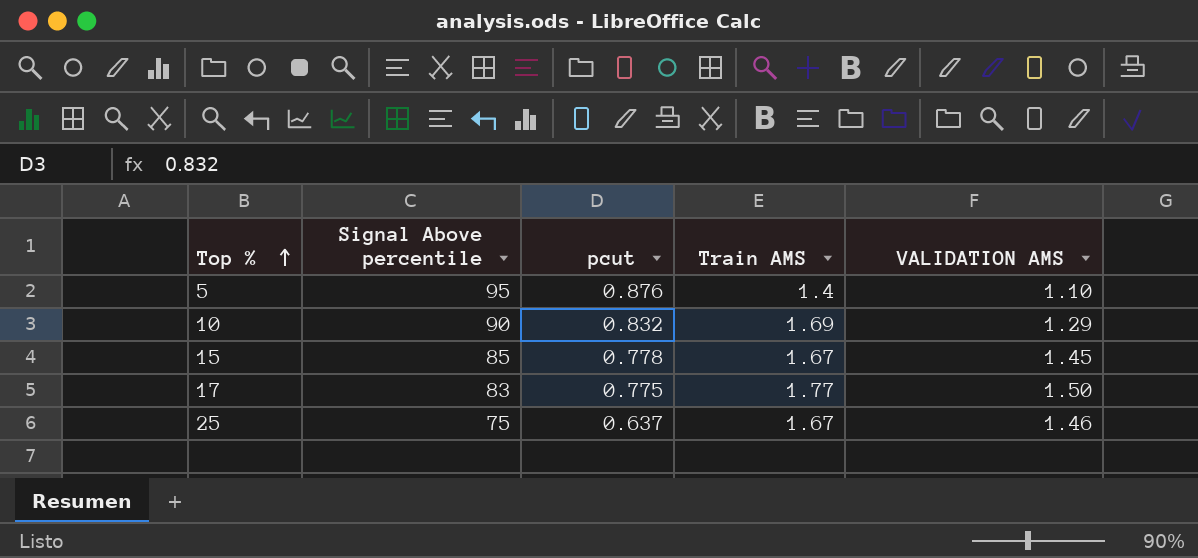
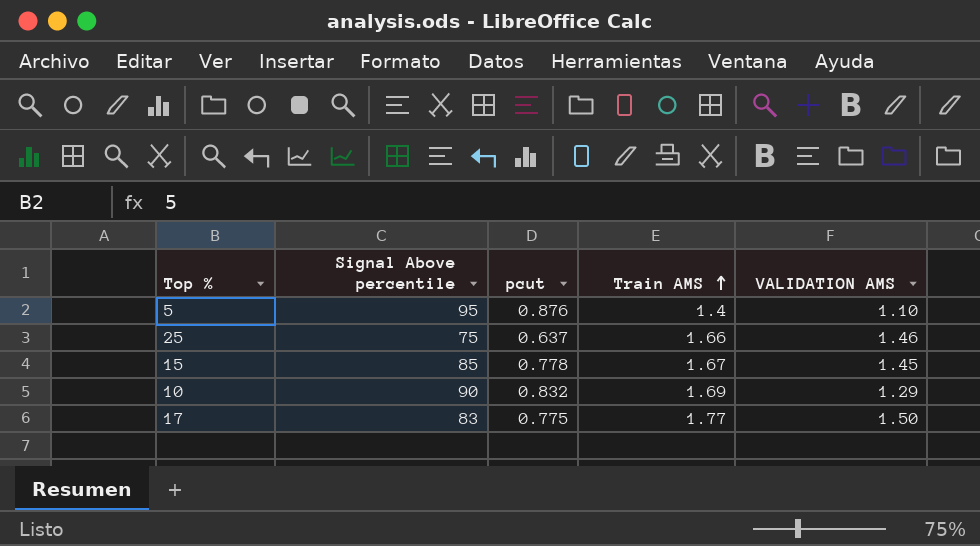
row order: Top % ascending -> Train AMS ascending
25 | Train AMS: 1.67 -> 1.66

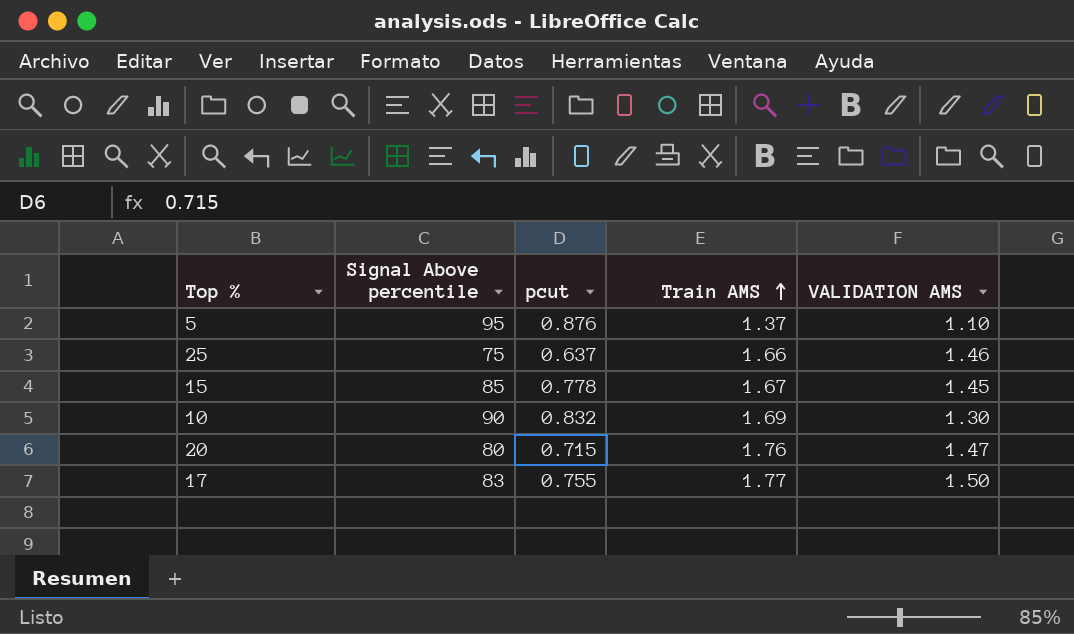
5 | Train AMS: 1.4 -> 1.37
10 | VALIDATION AMS: 1.29 -> 1.30
row 20: none -> 80 | 0.715 | 1.76 | 1.47
17 | pcut: 0.775 -> 0.755

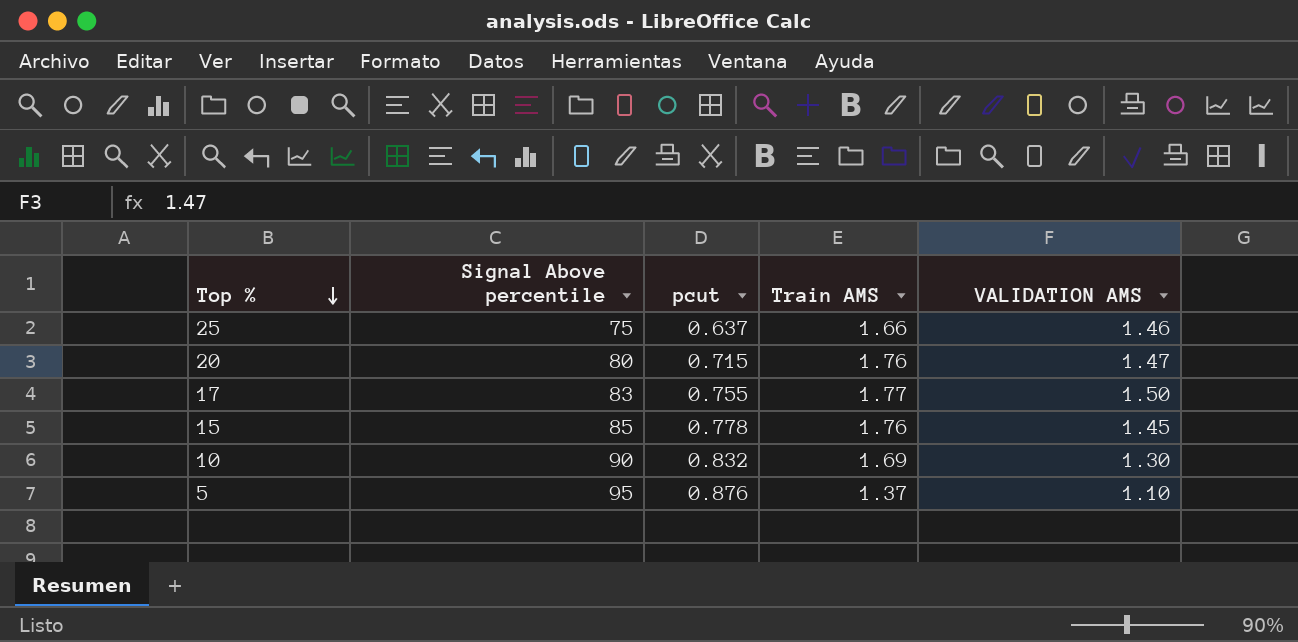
row order: Train AMS ascending -> Top % descending
15 | Train AMS: 1.67 -> 1.76

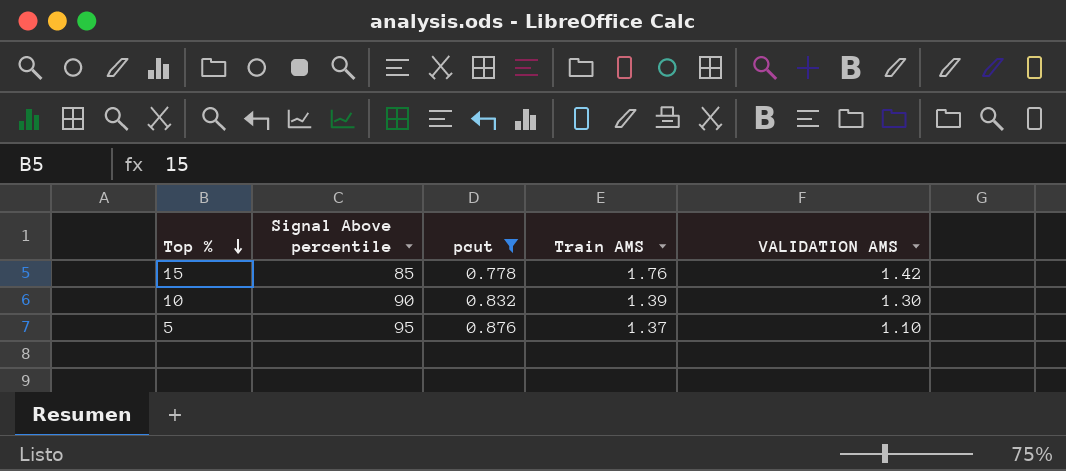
filter: none -> pcut >= 0.778
15 | VALIDATION AMS: 1.45 -> 1.42
10 | Train AMS: 1.69 -> 1.39

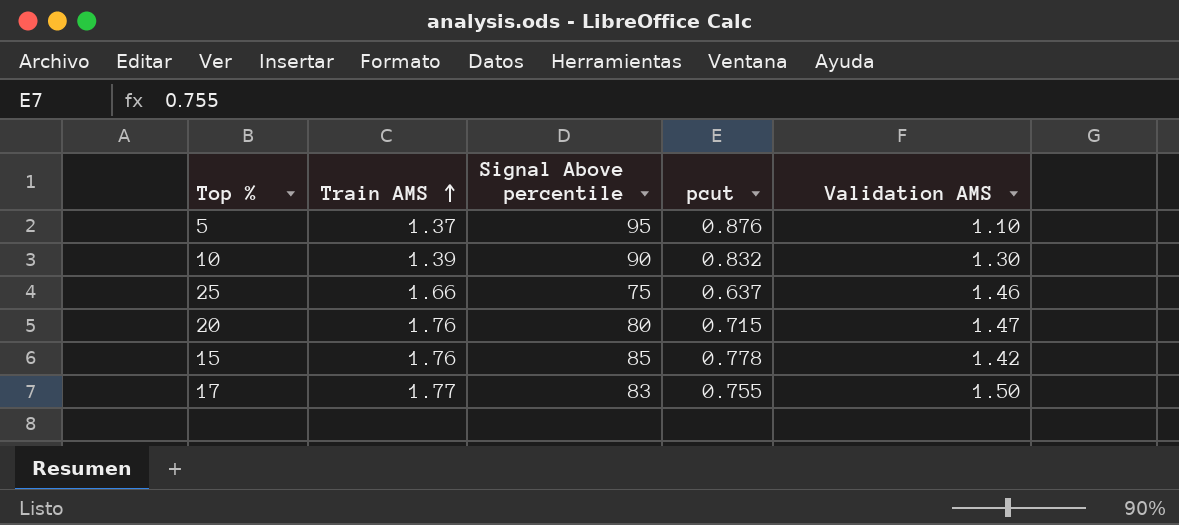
filter: pcut >= 0.778 -> none
row order: Top % descending -> Train AMS ascending
column Train AMS | position: 4 -> 2
column name: VALIDATION AMS -> Validation AMS

